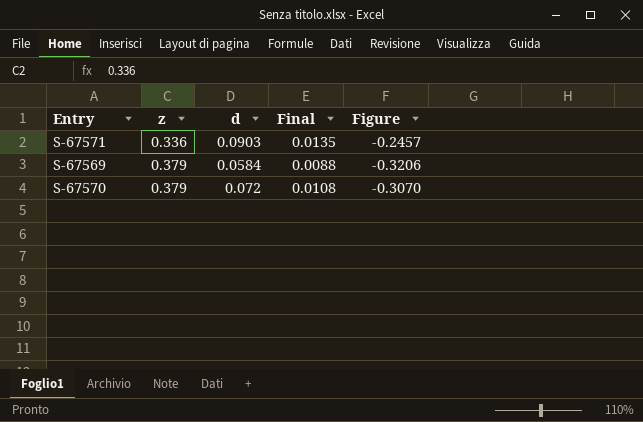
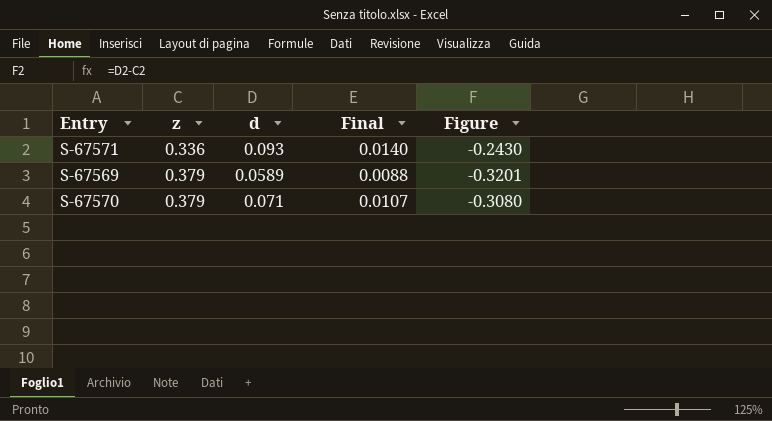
S-67571 | d: 0.0903 -> 0.093
S-67571 | Final: 0.0135 -> 0.0140
S-67571 | Figure: -0.2457 -> -0.2430
S-67569 | d: 0.0584 -> 0.0589
S-67569 | Figure: -0.3206 -> -0.3201
S-67570 | d: 0.072 -> 0.071
S-67570 | Final: 0.0108 -> 0.0107
S-67570 | Figure: -0.3070 -> -0.3080

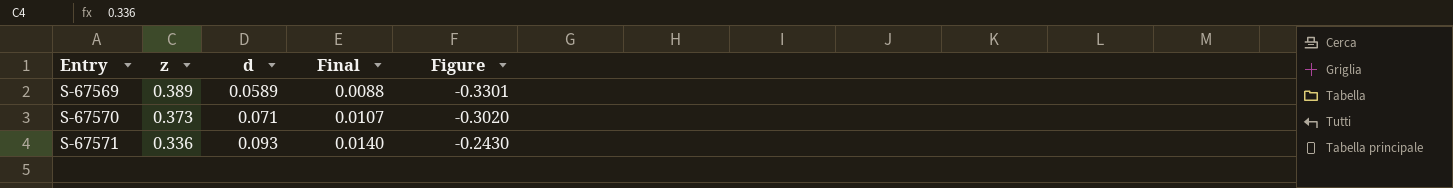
row order: z ascending -> Entry ascending
S-67569 | z: 0.379 -> 0.389
S-67569 | Figure: -0.3201 -> -0.3301
S-67570 | z: 0.379 -> 0.373
S-67570 | Figure: -0.3080 -> -0.3020

